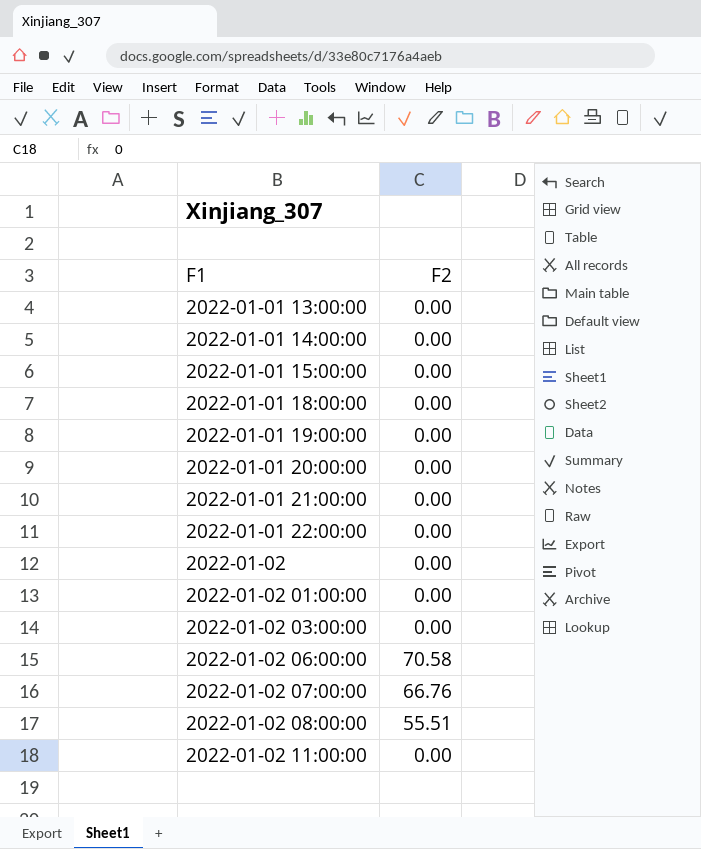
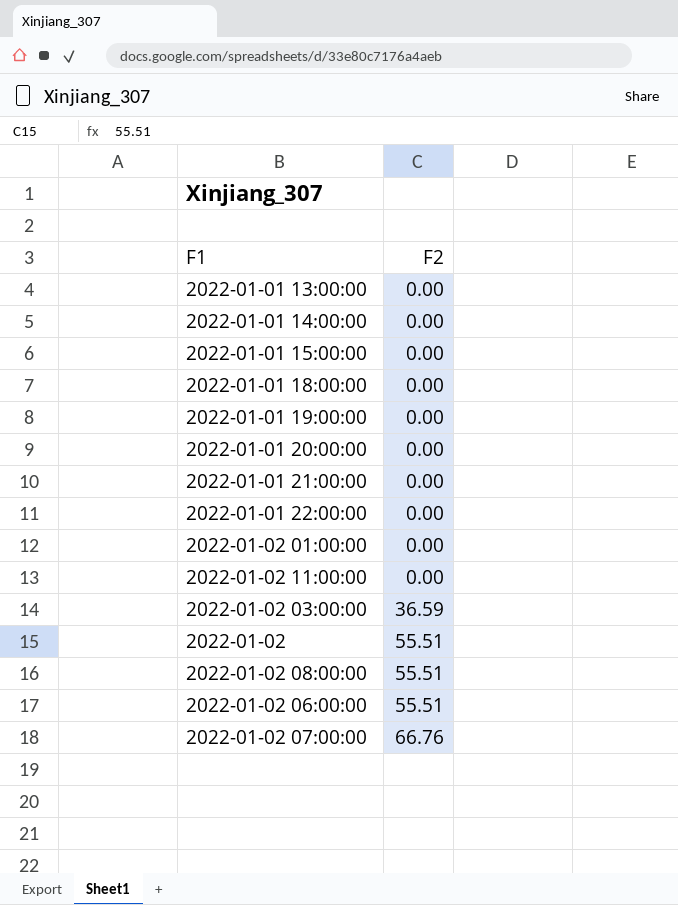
row order: F1 ascending -> F2 ascending
2022-01-02 03:00:00 | F2: 0.00 -> 36.59
2022-01-02 | F2: 0.00 -> 55.51
2022-01-02 06:00:00 | F2: 70.58 -> 55.51

